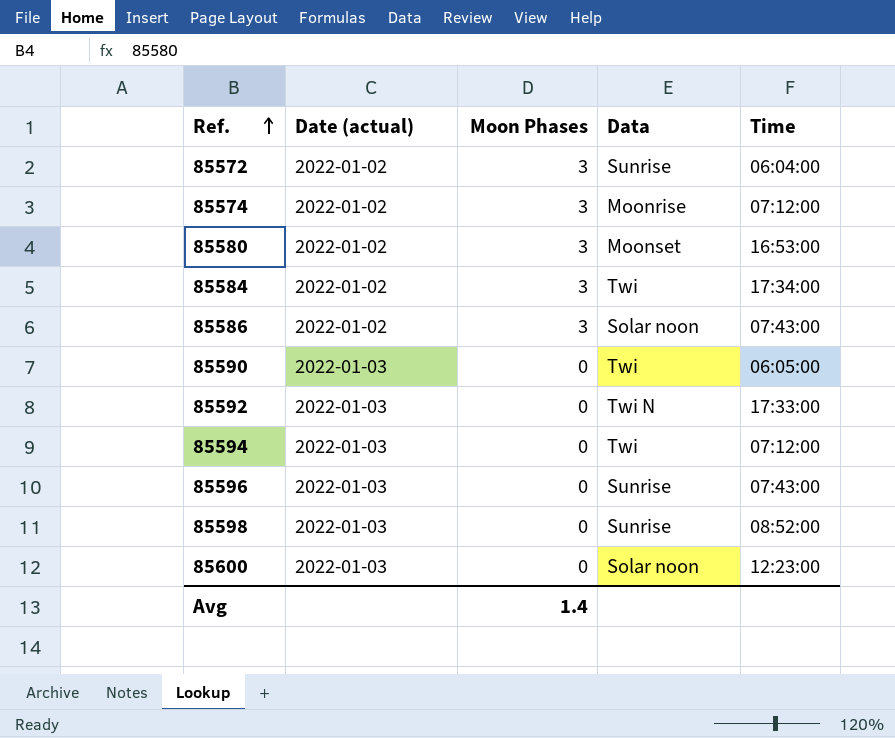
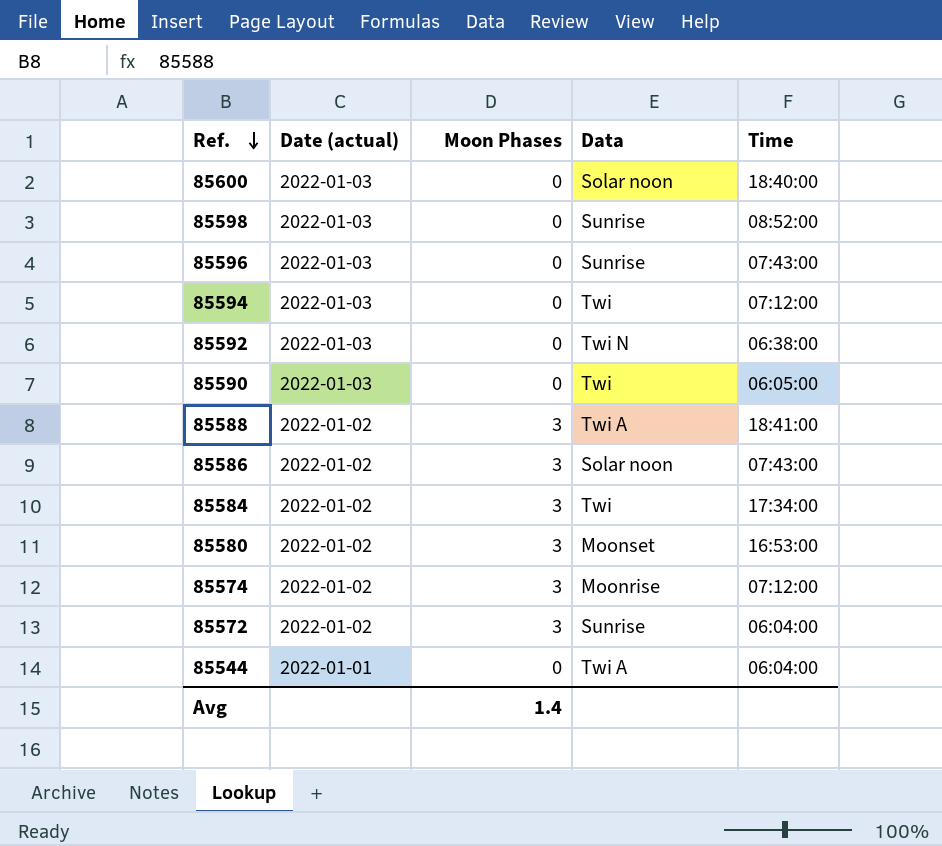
row order: Ref. ascending -> Ref. descending
85600 | Time: 12:23:00 -> 18:40:00
85592 | Time: 17:33:00 -> 06:38:00
row 85588: none -> 2022-01-02 | 3 | Twi A | 18:41:00
row 85544: none -> 2022-01-01 | 0 | Twi A | 06:04:00

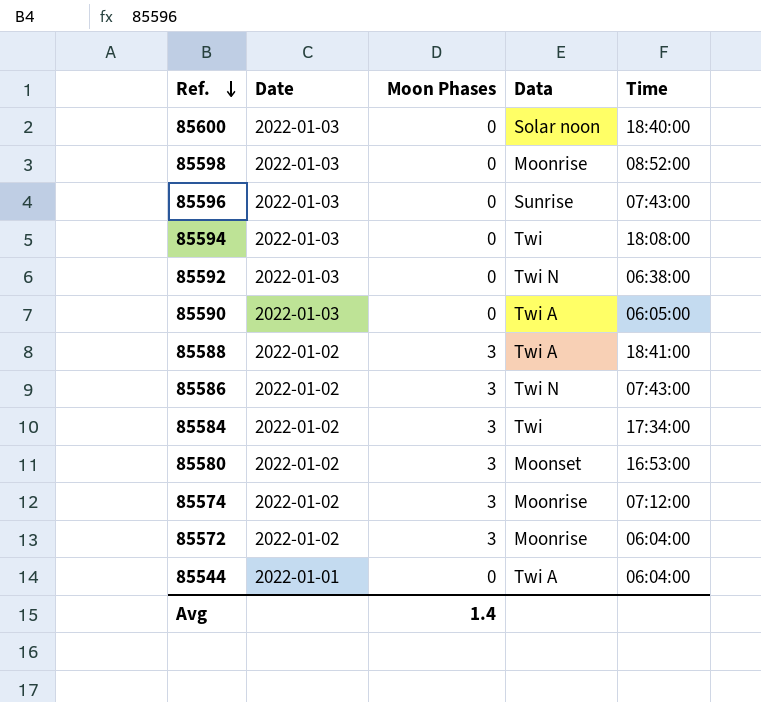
column name: Date (actual) -> Date
85598 | Data: Sunrise -> Moonrise
85594 | Time: 07:12:00 -> 18:08:00
85590 | Data: Twi -> Twi A
85586 | Data: Solar noon -> Twi N
85572 | Data: Sunrise -> Moonrise

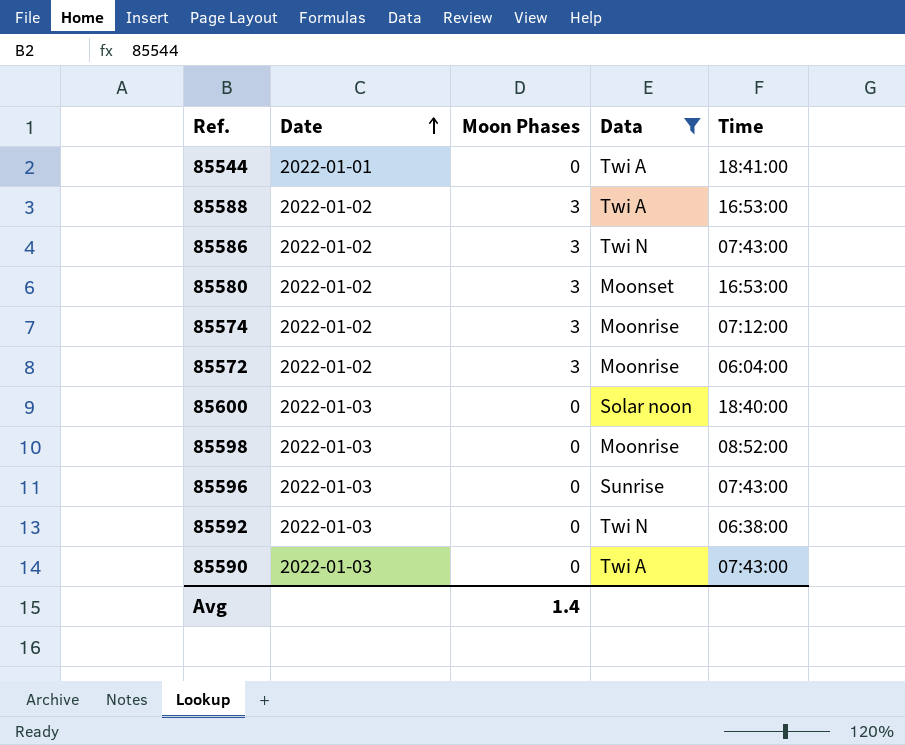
filter: none -> Data != Twi
row order: Ref. descending -> Date ascending
85544 | Time: 06:04:00 -> 18:41:00
85588 | Time: 18:41:00 -> 16:53:00
85590 | Time: 06:05:00 -> 07:43:00

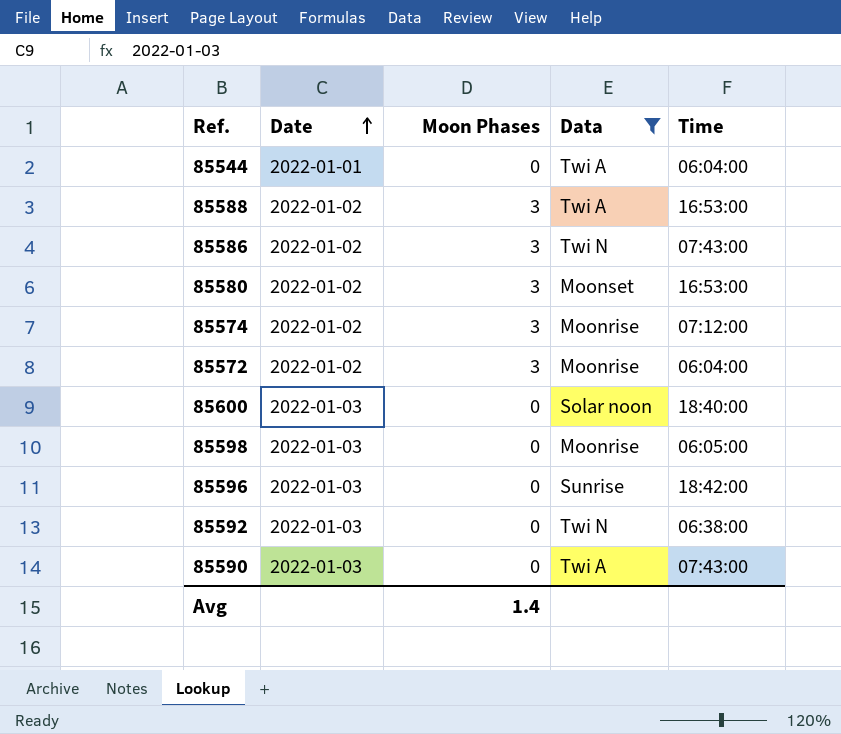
85544 | Time: 18:41:00 -> 06:04:00
85598 | Time: 08:52:00 -> 06:05:00
85596 | Time: 07:43:00 -> 18:42:00

